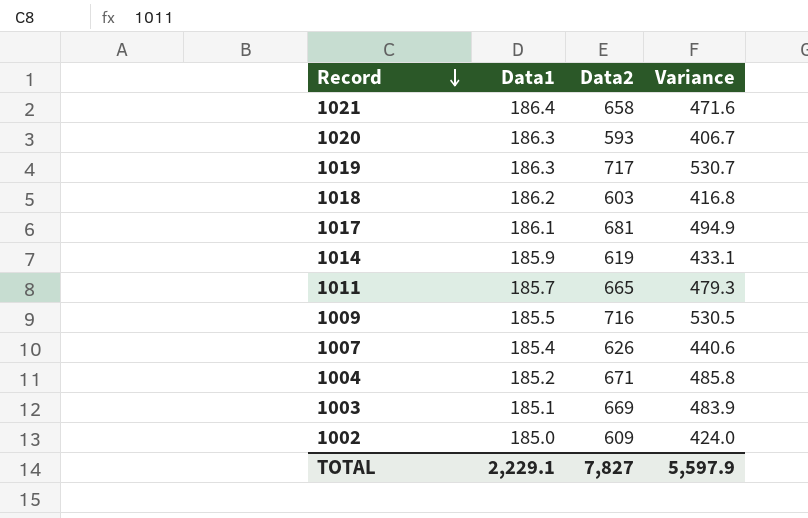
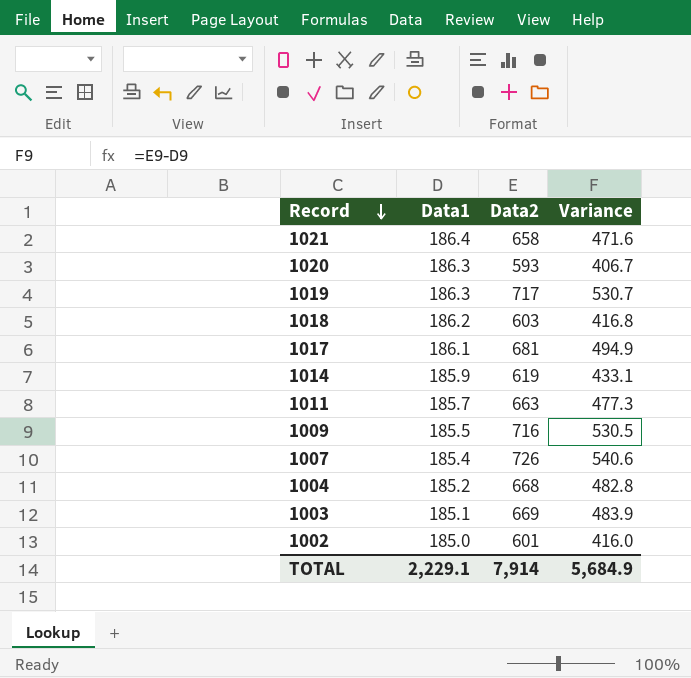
1011 | Data2: 665 -> 663
1011 | Variance: 479.3 -> 477.3
1007 | Data2: 626 -> 726
1007 | Variance: 440.6 -> 540.6
1004 | Data2: 671 -> 668
1004 | Variance: 485.8 -> 482.8
1002 | Data2: 609 -> 601
1002 | Variance: 424.0 -> 416.0
TOTAL | Data2: 7,827 -> 7,914
TOTAL | Variance: 5,597.9 -> 5,684.9

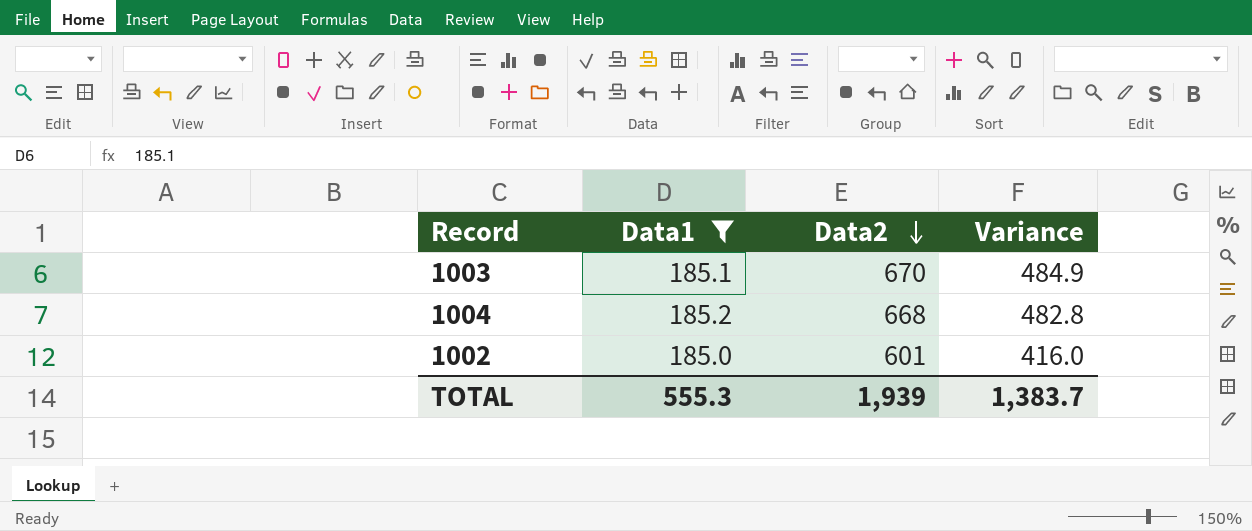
filter: none -> Data1 <= 185.2
row order: Record descending -> Data2 descending
1003 | Data2: 669 -> 670
1003 | Variance: 483.9 -> 484.9
TOTAL | Data1: 2,229.1 -> 555.3
TOTAL | Data2: 7,914 -> 1,939
TOTAL | Variance: 5,684.9 -> 1,383.7

